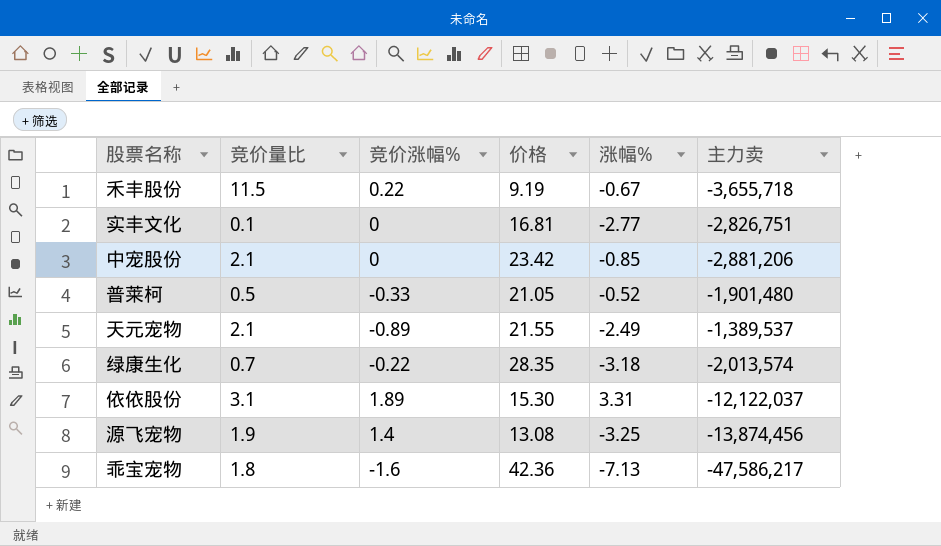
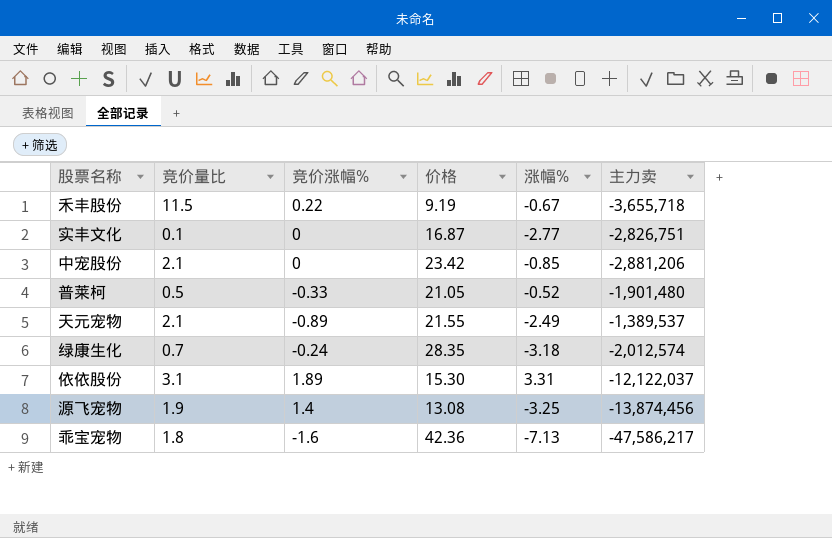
实丰文化 | 价格: 16.81 -> 16.87
绿康生化 | 竞价涨幅%: -0.22 -> -0.24
绿康生化 | 主力卖: -2,013,574 -> -2,012,574

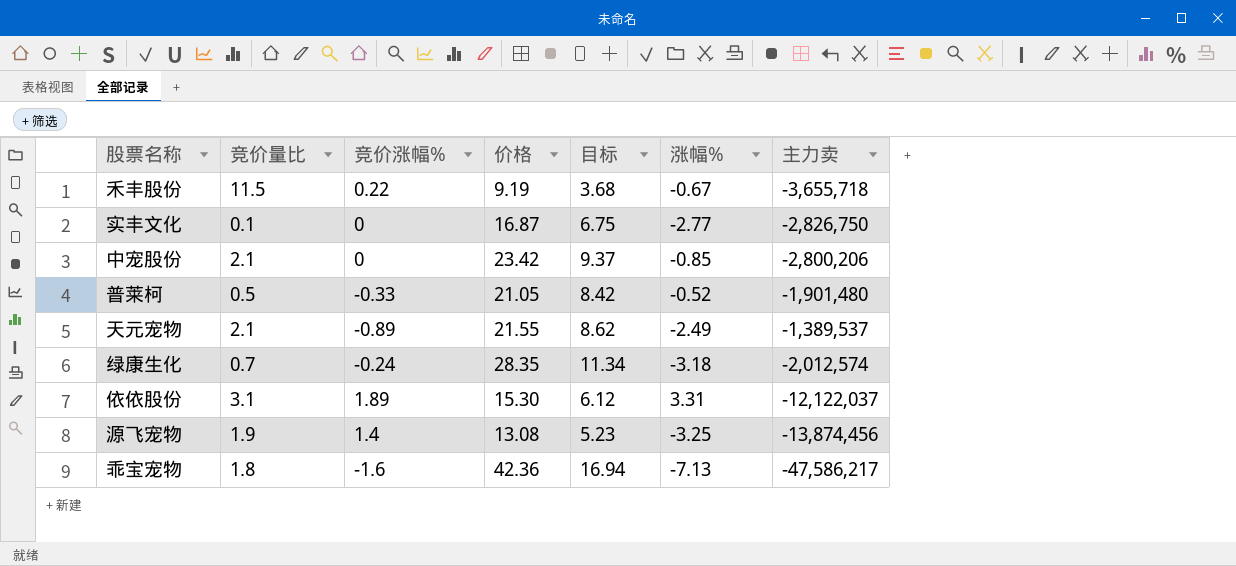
column 目标 | formula: none -> [价格] * 0.4
实丰文化 | 主力卖: -2,826,751 -> -2,826,750
中宠股份 | 主力卖: -2,881,206 -> -2,800,206

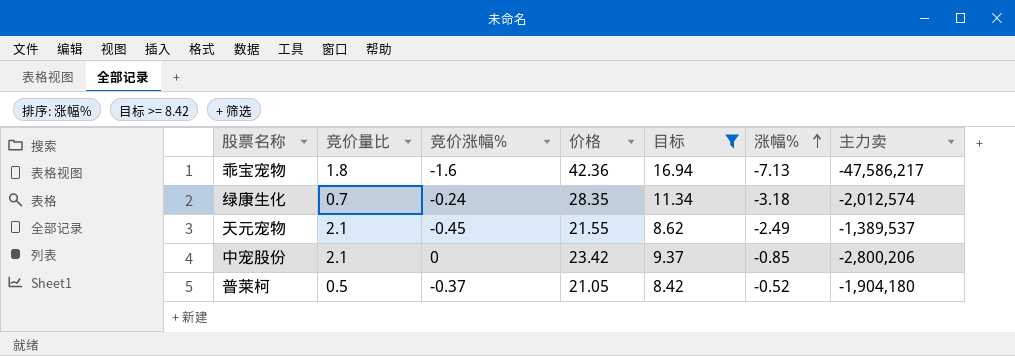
filter: none -> 目标 >= 8.42
row order: none -> 涨幅% ascending
天元宠物 | 竞价涨幅%: -0.89 -> -0.45
普莱柯 | 竞价涨幅%: -0.33 -> -0.37
普莱柯 | 主力卖: -1,901,480 -> -1,904,180

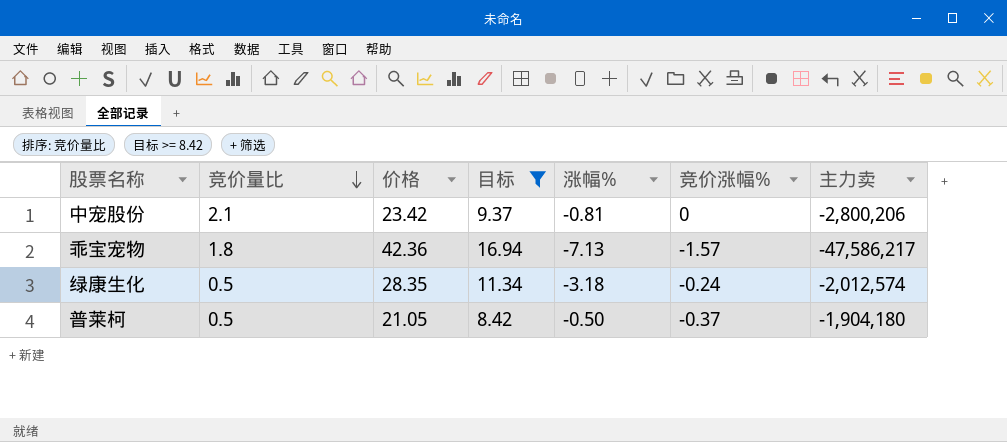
row order: 涨幅% ascending -> 竞价量比 descending
column 竞价涨幅% | position: 3 -> 6
row 天元宠物: 2.1 | -0.45 | 21.55 | 8.62 | -2.49 | -1,389,537 -> none
中宠股份 | 涨幅%: -0.85 -> -0.81
乖宝宠物 | 竞价涨幅%: -1.6 -> -1.57
绿康生化 | 竞价量比: 0.7 -> 0.5
普莱柯 | 涨幅%: -0.52 -> -0.50

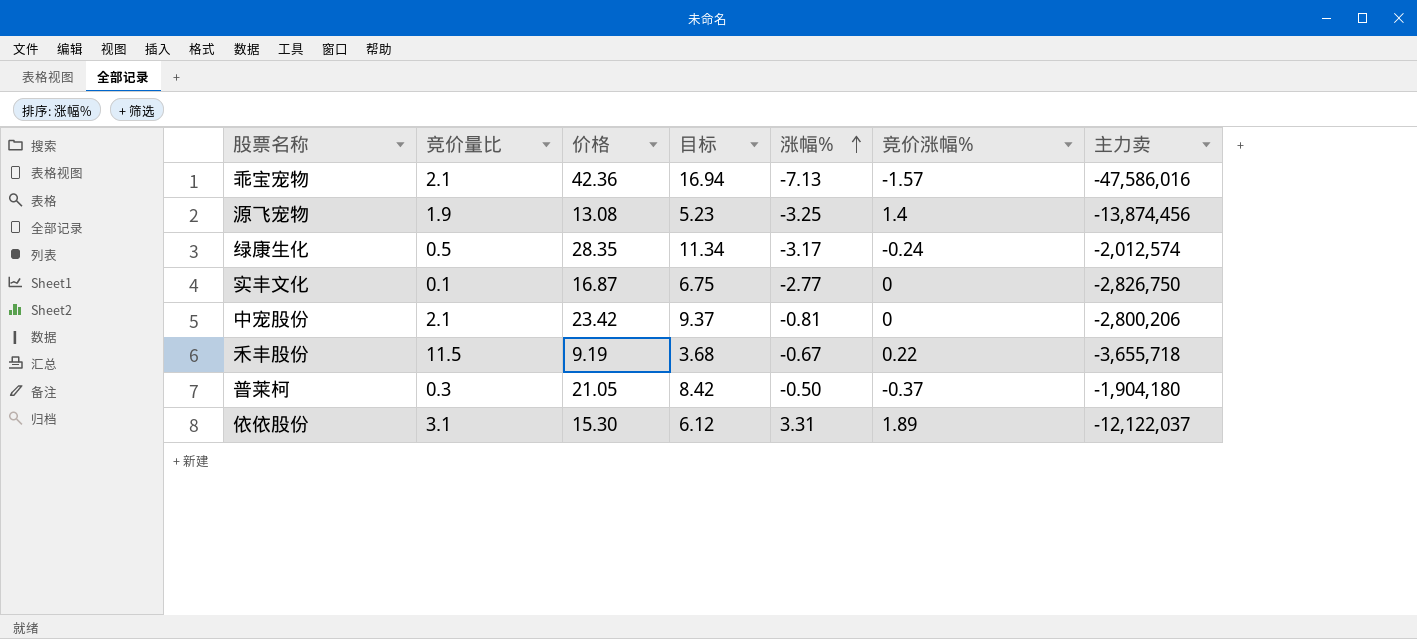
filter: 目标 >= 8.42 -> none
row order: 竞价量比 descending -> 涨幅% ascending
乖宝宠物 | 竞价量比: 1.8 -> 2.1
乖宝宠物 | 主力卖: -47,586,217 -> -47,586,016
绿康生化 | 涨幅%: -3.18 -> -3.17
普莱柯 | 竞价量比: 0.5 -> 0.3

